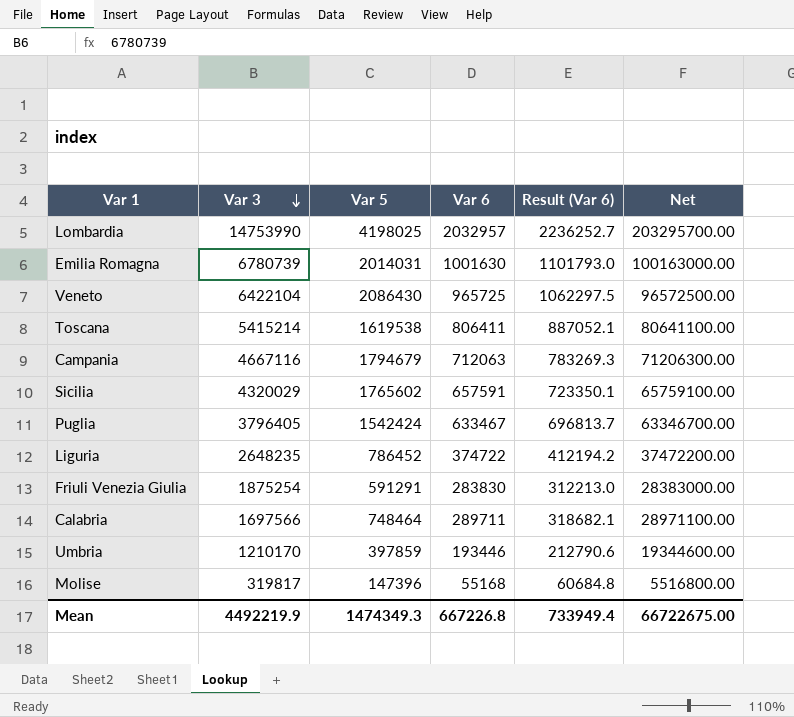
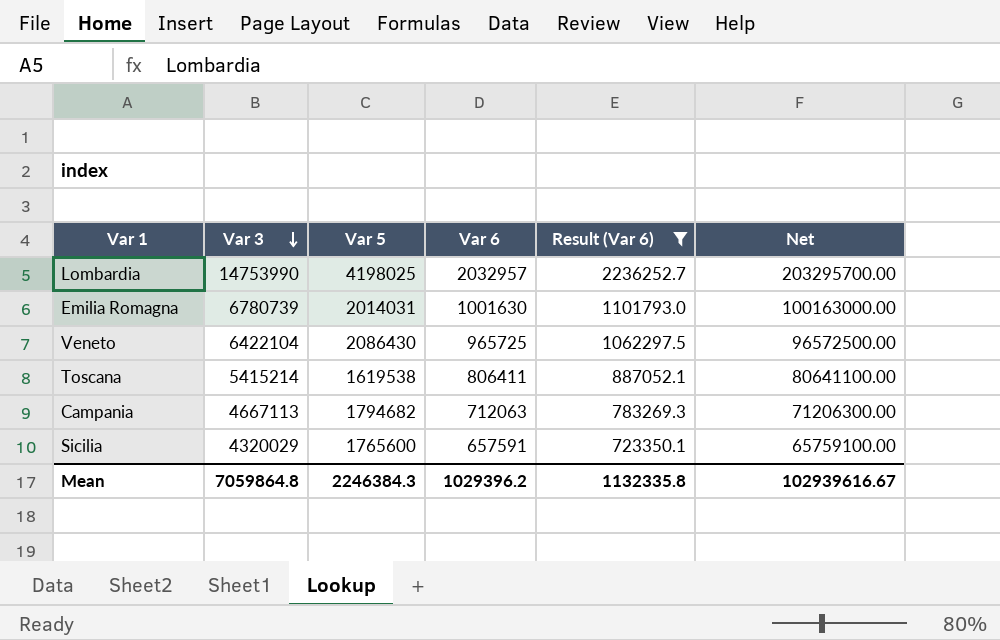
filter: none -> Result (Var 6) >= 723350.1
Campania | Var 3: 4667116 -> 4667113
Campania | Var 5: 1794679 -> 1794682
Sicilia | Var 5: 1765602 -> 1765600
Mean | Var 3: 4492219.9 -> 7059864.8
Mean | Var 5: 1474349.3 -> 2246384.3
Mean | Var 6: 667226.8 -> 1029396.2
Mean | Result (Var 6): 733949.4 -> 1132335.8
Mean | Net: 66722675.00 -> 102939616.67

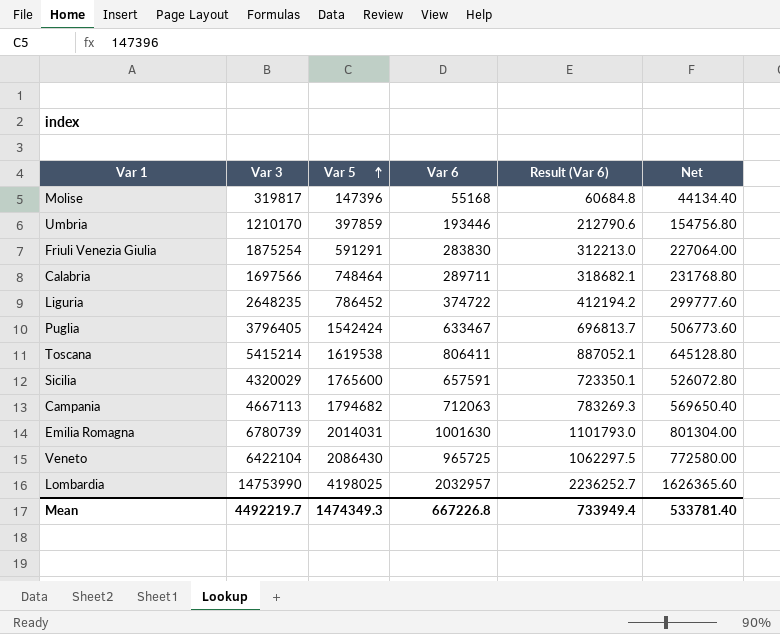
filter: Result (Var 6) >= 723350.1 -> none
row order: Var 3 descending -> Var 5 ascending
column Net | formula: [Var 6] * 100 -> [Var 6] * 0.8
Mean | Var 3: 7059864.8 -> 4492219.7
Mean | Var 5: 2246384.3 -> 1474349.3
Mean | Var 6: 1029396.2 -> 667226.8
Mean | Result (Var 6): 1132335.8 -> 733949.4
Mean | Net: 102939616.67 -> 533781.40

